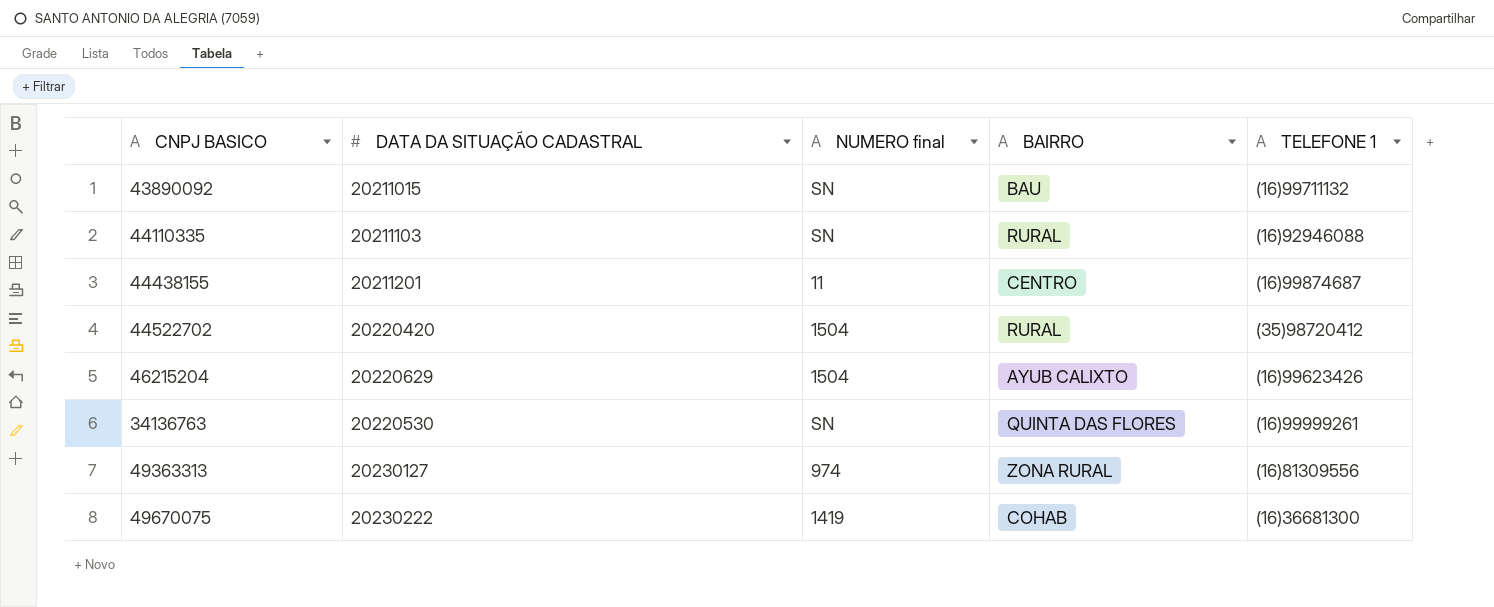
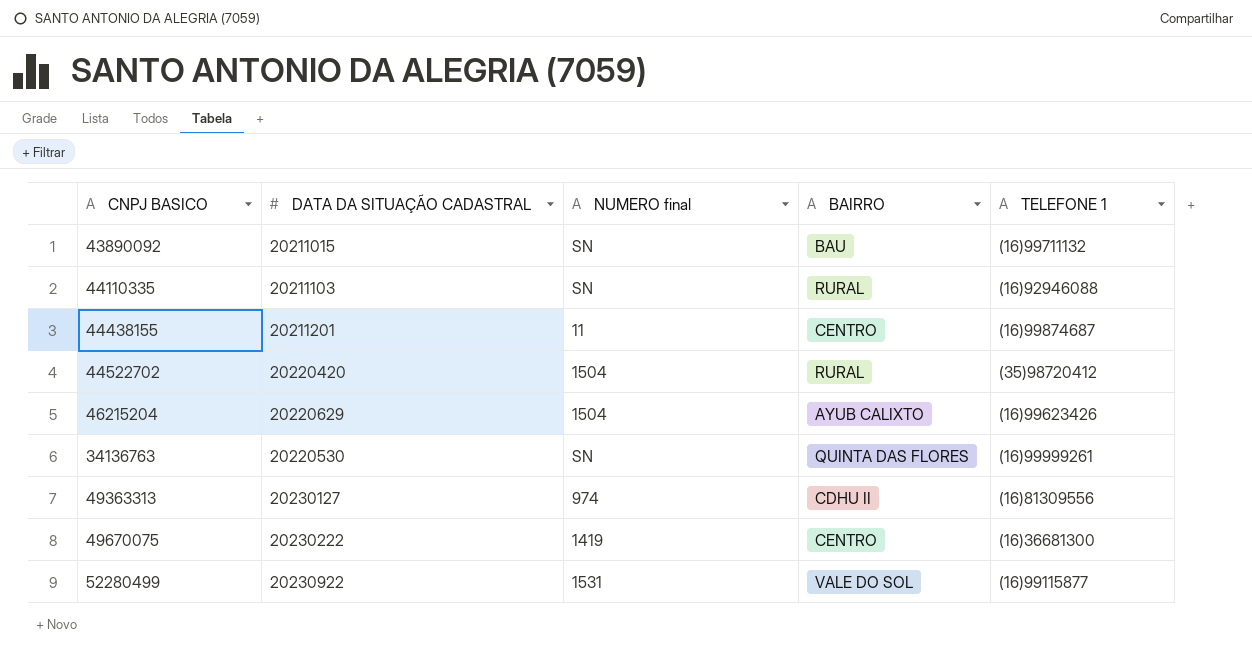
49363313 | BAIRRO: ZONA RURAL -> CDHU II
49670075 | BAIRRO: COHAB -> CENTRO
row 52280499: none -> 20230922 | 1531 | VALE DO SOL | (16)99115877

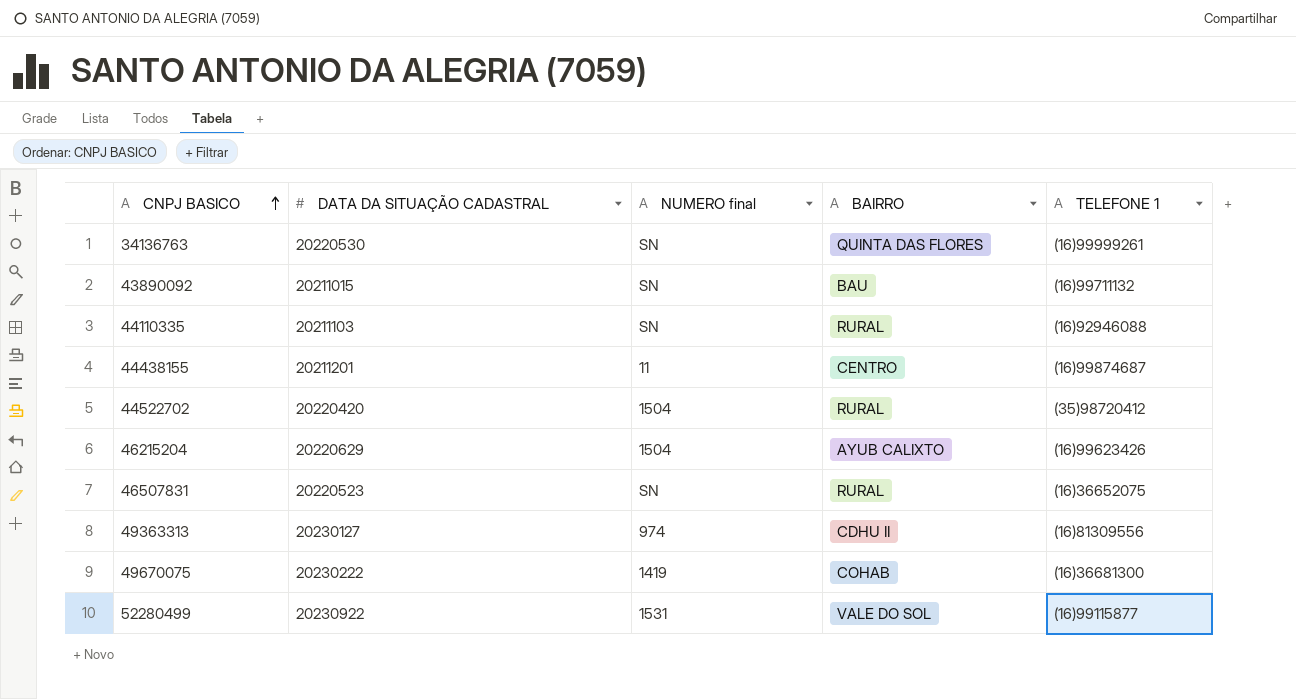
row order: none -> CNPJ BASICO ascending
row 46507831: none -> 20220523 | SN | RURAL | (16)36652075
49670075 | BAIRRO: CENTRO -> COHAB

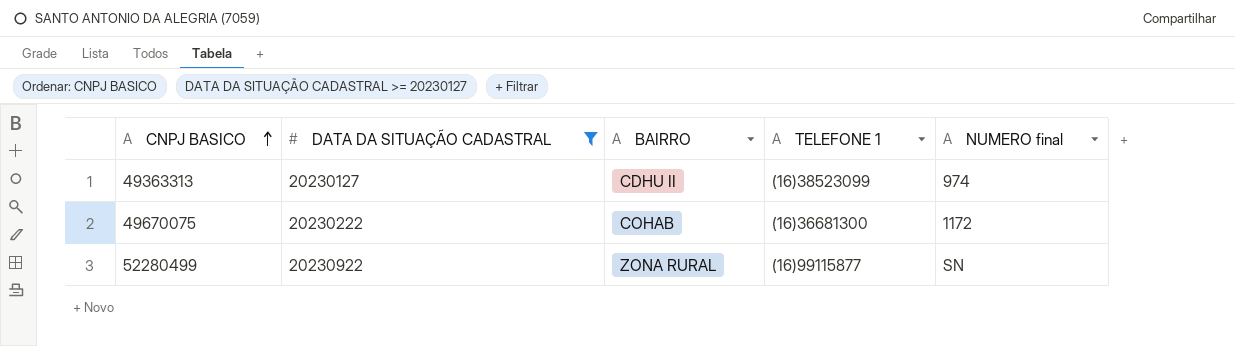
filter: none -> DATA DA SITUAÇÃO CADASTRAL >= 20230127
column NUMERO final | position: 3 -> 5
49363313 | TELEFONE 1: (16)81309556 -> (16)38523099
49670075 | NUMERO final: 1419 -> 1172
52280499 | BAIRRO: VALE DO SOL -> ZONA RURAL
52280499 | NUMERO final: 1531 -> SN

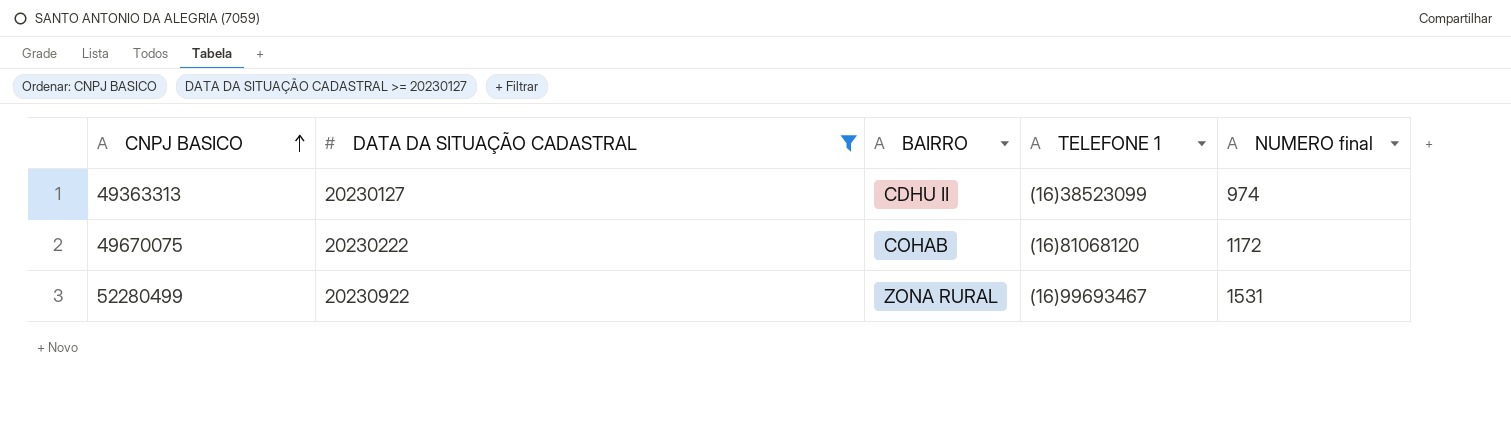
49670075 | TELEFONE 1: (16)36681300 -> (16)81068120
52280499 | TELEFONE 1: (16)99115877 -> (16)99693467
52280499 | NUMERO final: SN -> 1531

